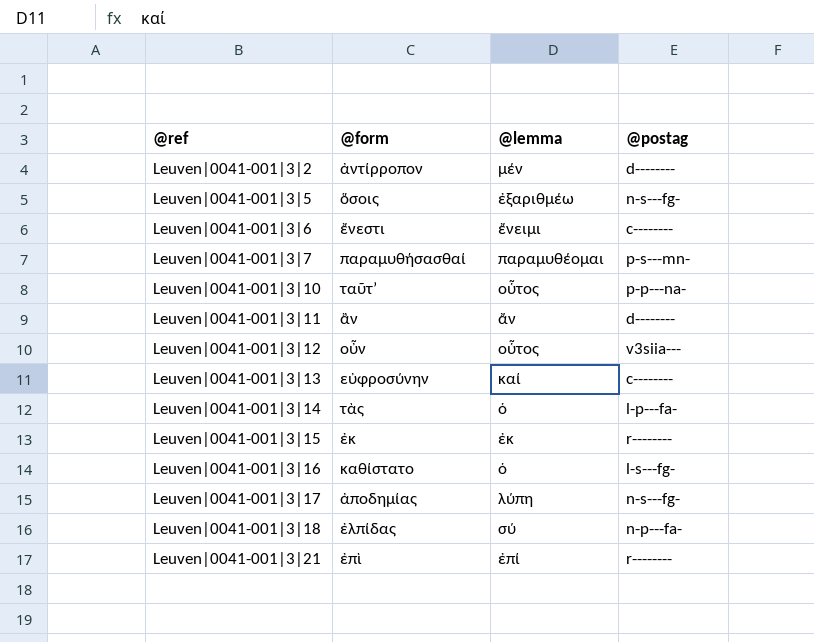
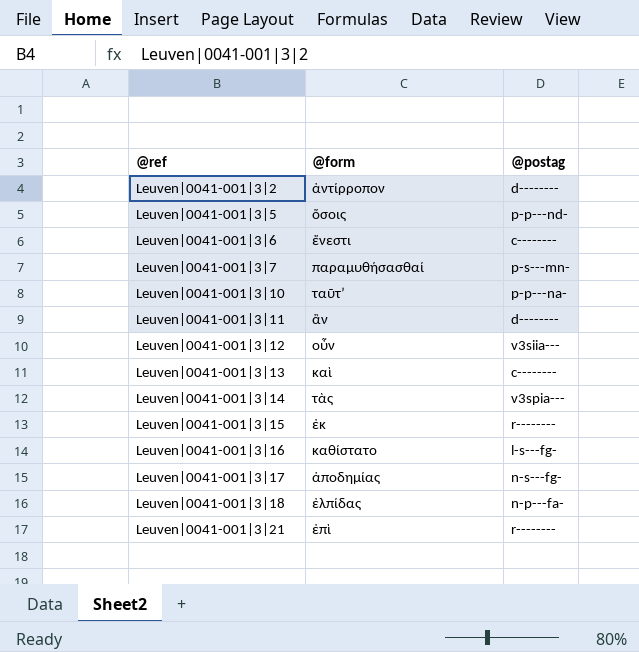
column @lemma | position: 3 -> none
Leuven|0041-001|3|5 | @postag: n-s---fg- -> p-p---nd-
Leuven|0041-001|3|13 | @form: εὐφροσύνην -> καὶ
Leuven|0041-001|3|14 | @postag: l-p---fa- -> v3spia---

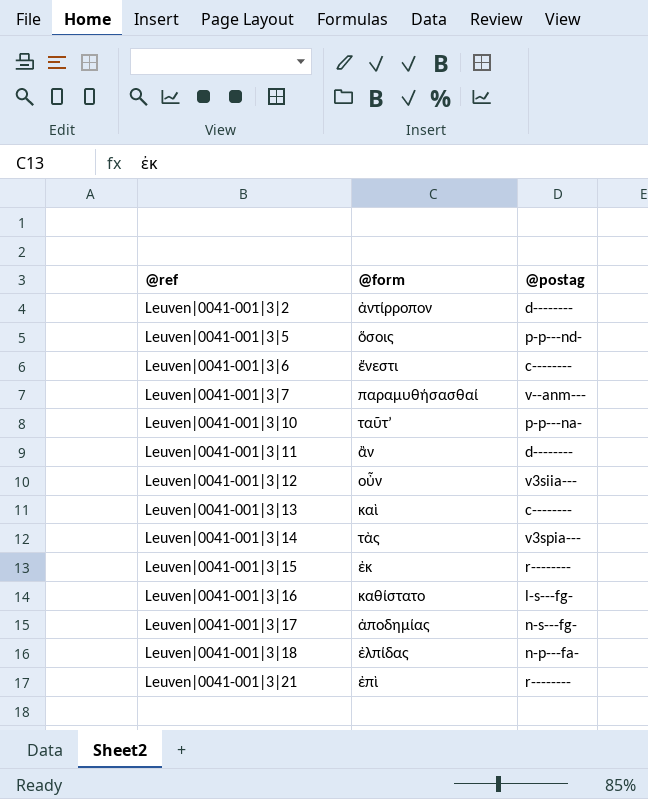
Leuven|0041-001|3|7 | @postag: p-s---mn- -> v--anm---

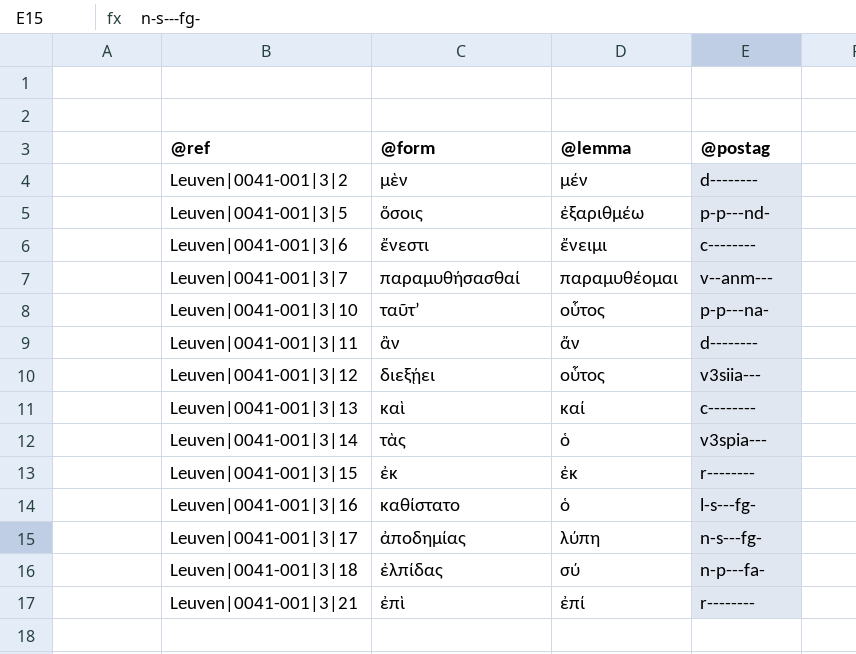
column @lemma | position: none -> 3
Leuven|0041-001|3|2 | @form: ἀντίρροπον -> μὲν
Leuven|0041-001|3|12 | @form: οὖν -> διεξῄει

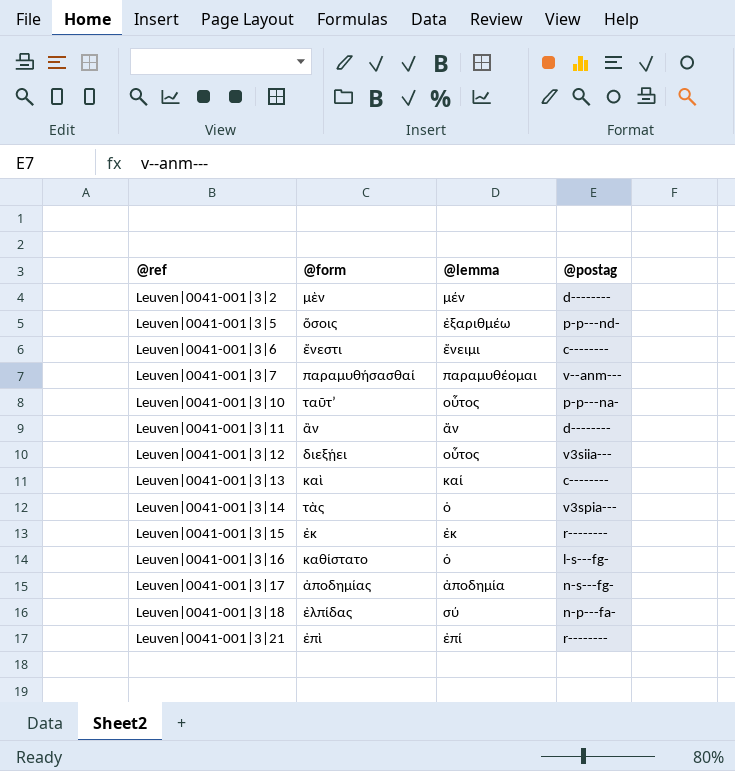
Leuven|0041-001|3|17 | @lemma: λύπη -> ἀποδημία

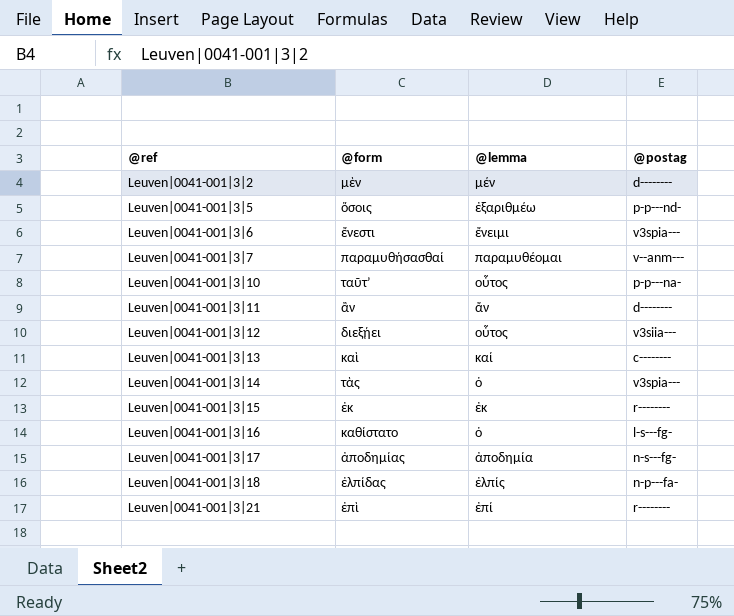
Leuven|0041-001|3|6 | @postag: c-------- -> v3spia---
Leuven|0041-001|3|18 | @lemma: σύ -> ἐλπίς

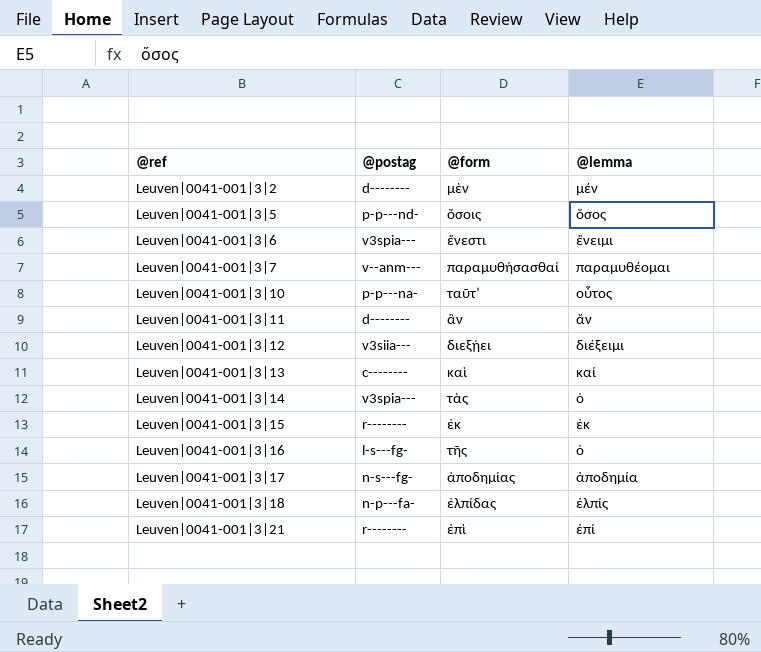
column @postag | position: 4 -> 2
Leuven|0041-001|3|5 | @lemma: ἐξαριθμέω -> ὅσος
Leuven|0041-001|3|12 | @lemma: οὗτος -> διέξειμι
Leuven|0041-001|3|16 | @form: καθίστατο -> τῆς

